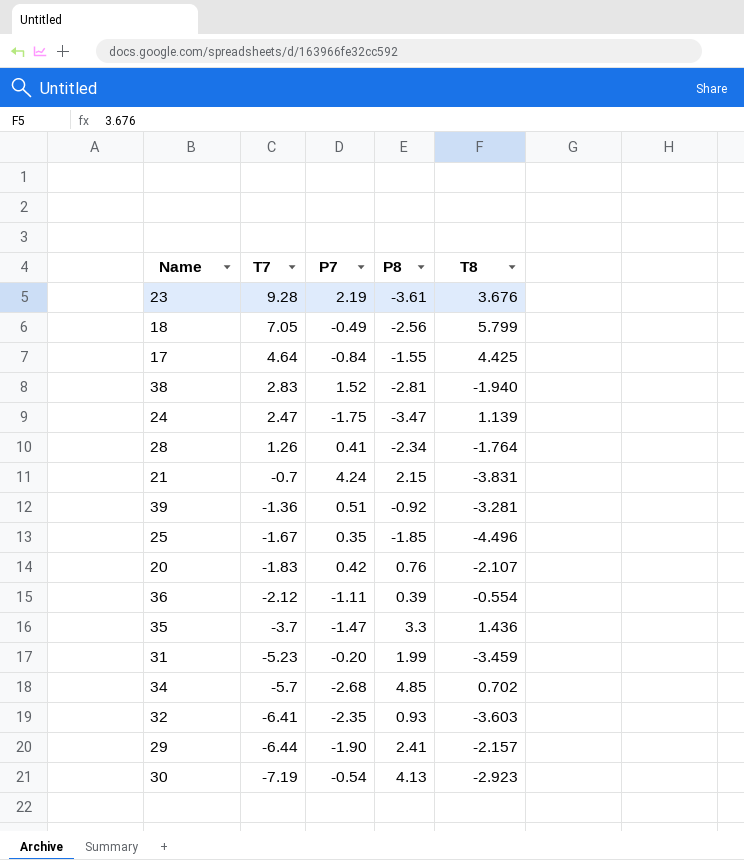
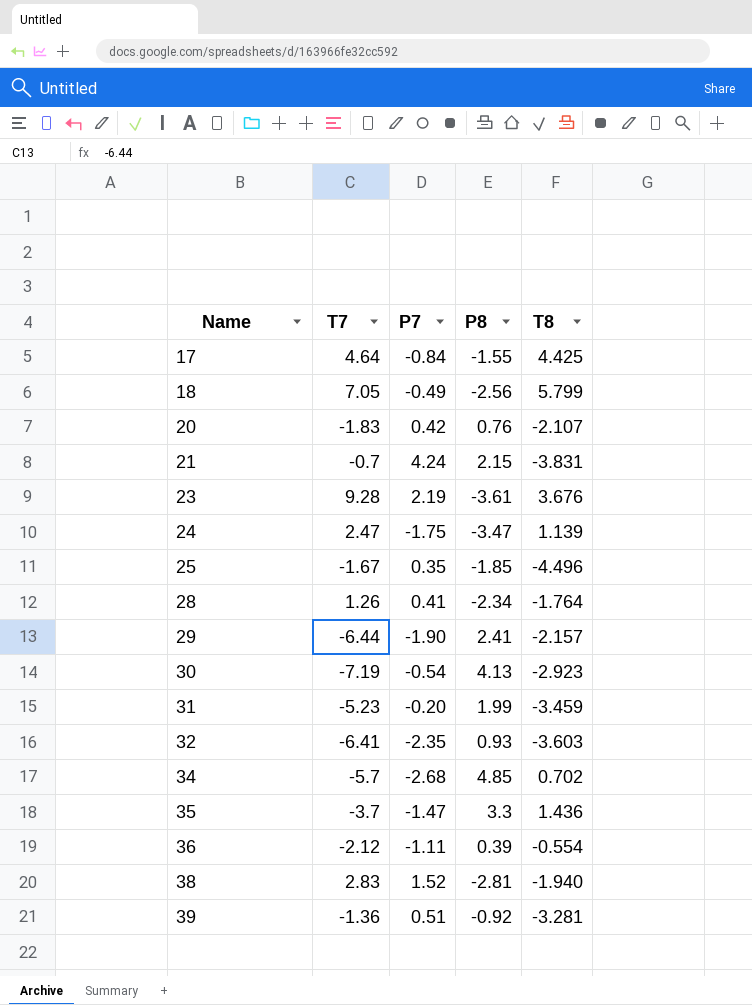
row order: T7 descending -> Name ascending

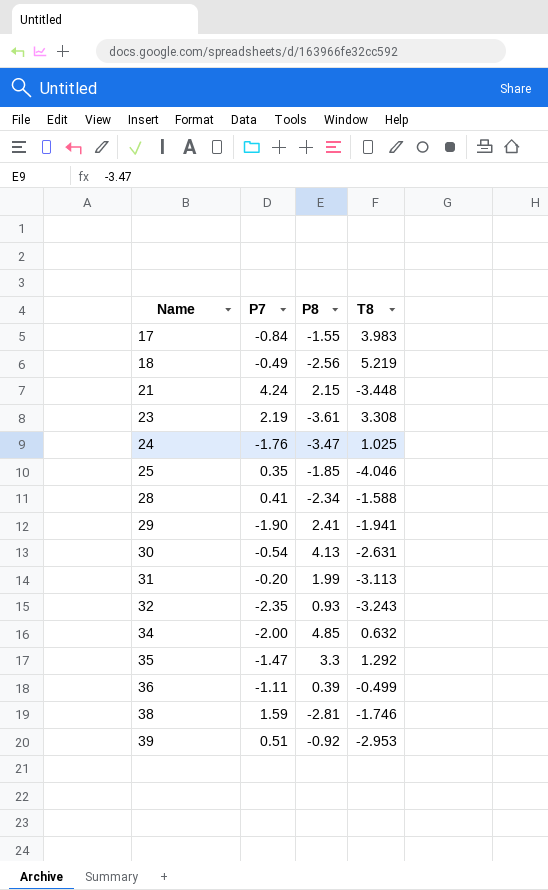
column T7 | position: 2 -> none
row 20: -1.83 | 0.42 | 0.76 | -2.107 -> none
17 | T8: 4.425 -> 3.983
18 | T8: 5.799 -> 5.219
21 | T8: -3.831 -> -3.448
23 | T8: 3.676 -> 3.308
24 | P7: -1.75 -> -1.76
24 | T8: 1.139 -> 1.025
25 | T8: -4.496 -> -4.046
28 | T8: -1.764 -> -1.588
29 | T8: -2.157 -> -1.941
30 | T8: -2.923 -> -2.631
31 | T8: -3.459 -> -3.113
32 | T8: -3.603 -> -3.243
34 | P7: -2.68 -> -2.00
34 | T8: 0.702 -> 0.632
35 | T8: 1.436 -> 1.292
36 | T8: -0.554 -> -0.499
38 | P7: 1.52 -> 1.59
38 | T8: -1.940 -> -1.746
39 | T8: -3.281 -> -2.953

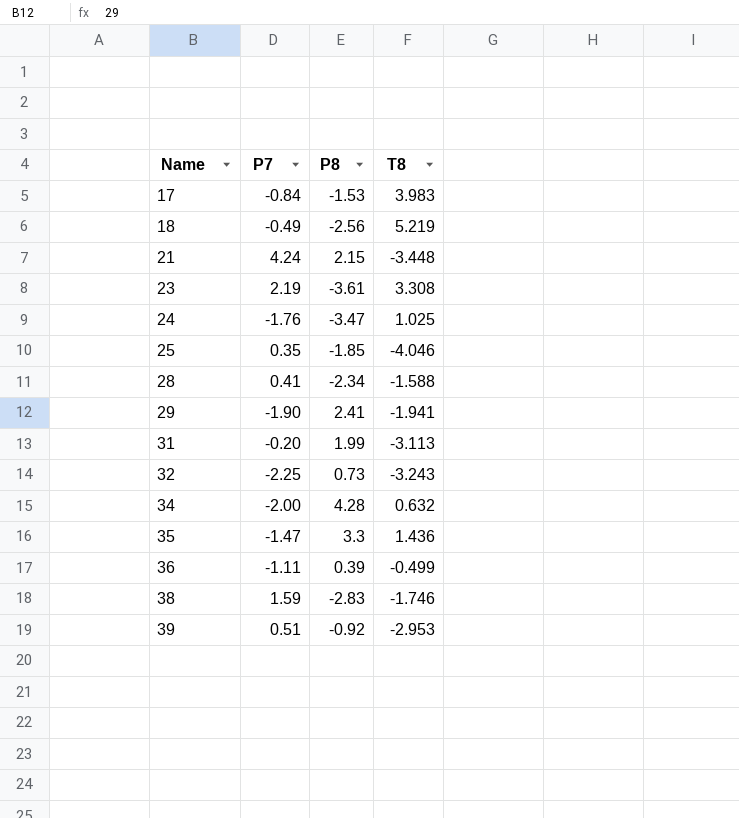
row 30: -0.54 | 4.13 | -2.631 -> none
17 | P8: -1.55 -> -1.53
32 | P7: -2.35 -> -2.25
32 | P8: 0.93 -> 0.73
34 | P8: 4.85 -> 4.28
35 | T8: 1.292 -> 1.436
38 | P8: -2.81 -> -2.83

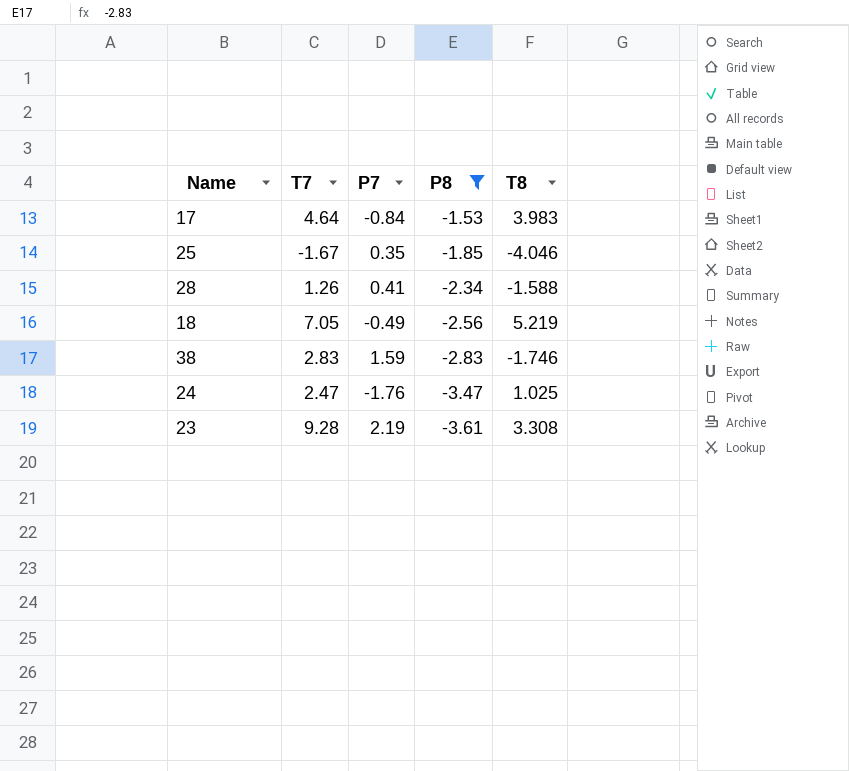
filter: none -> P8 <= -1.53
row order: Name ascending -> P8 descending
column T7 | position: none -> 2

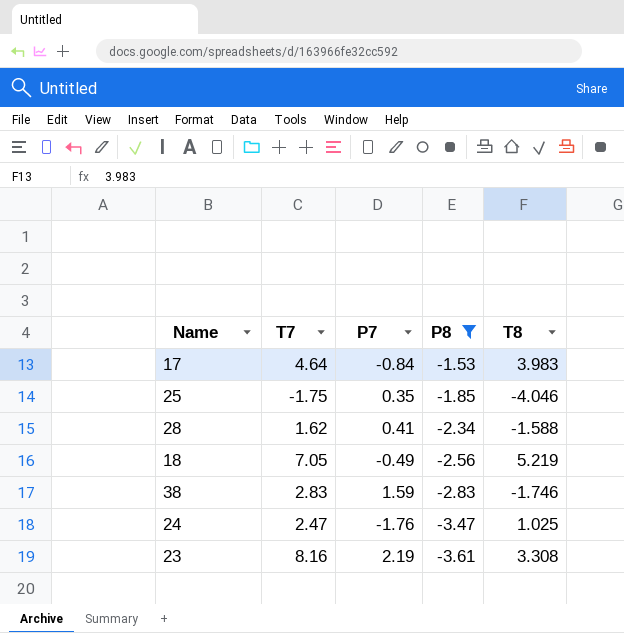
25 | T7: -1.67 -> -1.75
28 | T7: 1.26 -> 1.62
23 | T7: 9.28 -> 8.16

